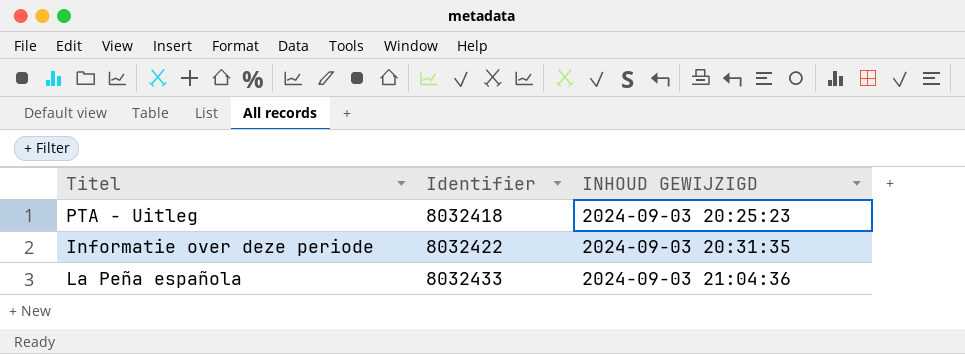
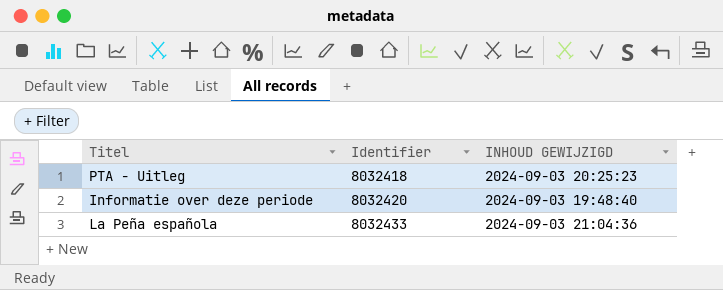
Informatie over deze periode | Identifier: 8032422 -> 8032420
Informatie over deze periode | INHOUD GEWIJZIGD: 2024-09-03 20:31:35 -> 2024-09-03 19:48:40

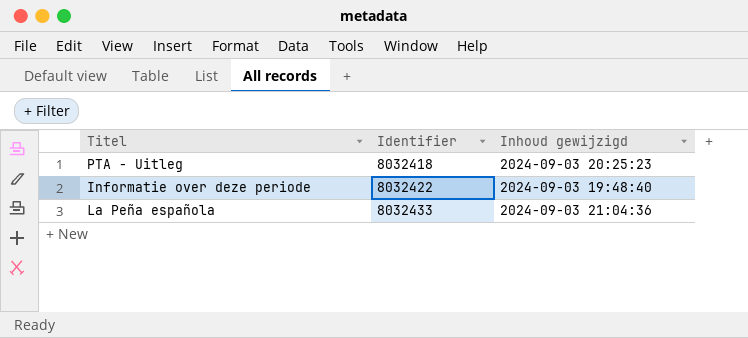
column name: INHOUD GEWIJZIGD -> Inhoud gewijzigd
Informatie over deze periode | Identifier: 8032420 -> 8032422

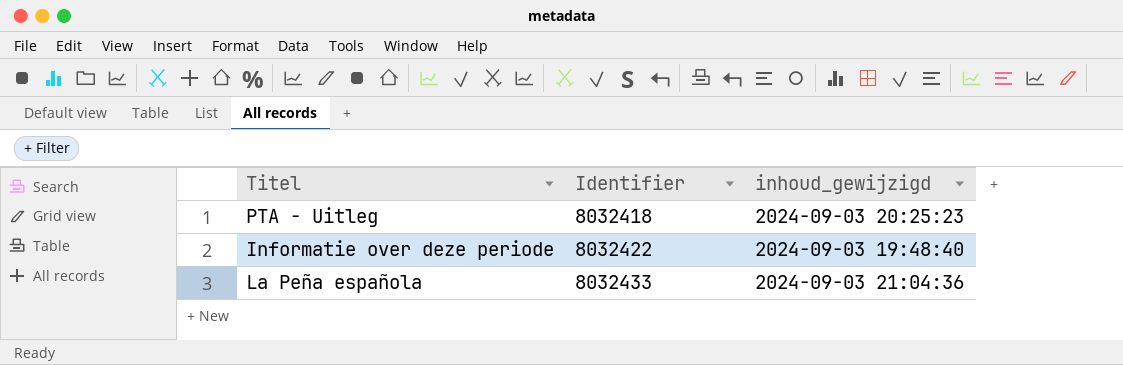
column name: Inhoud gewijzigd -> inhoud_gewijzigd

